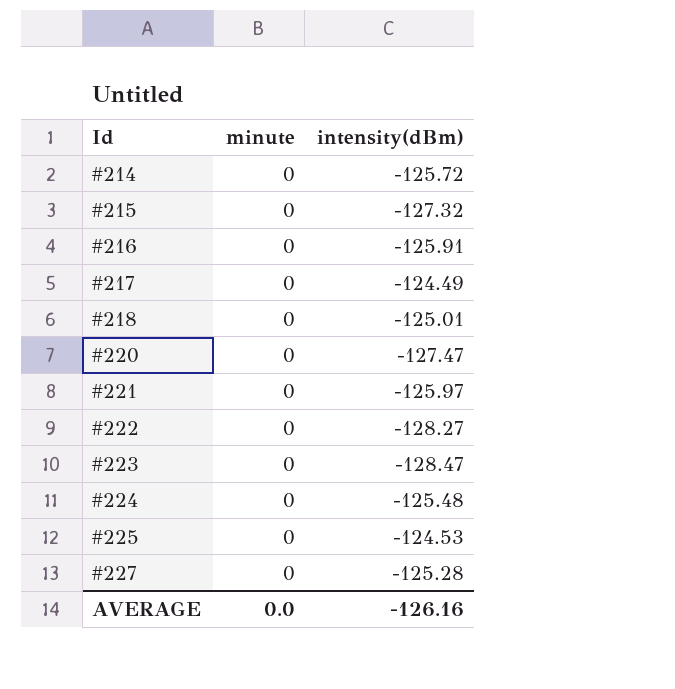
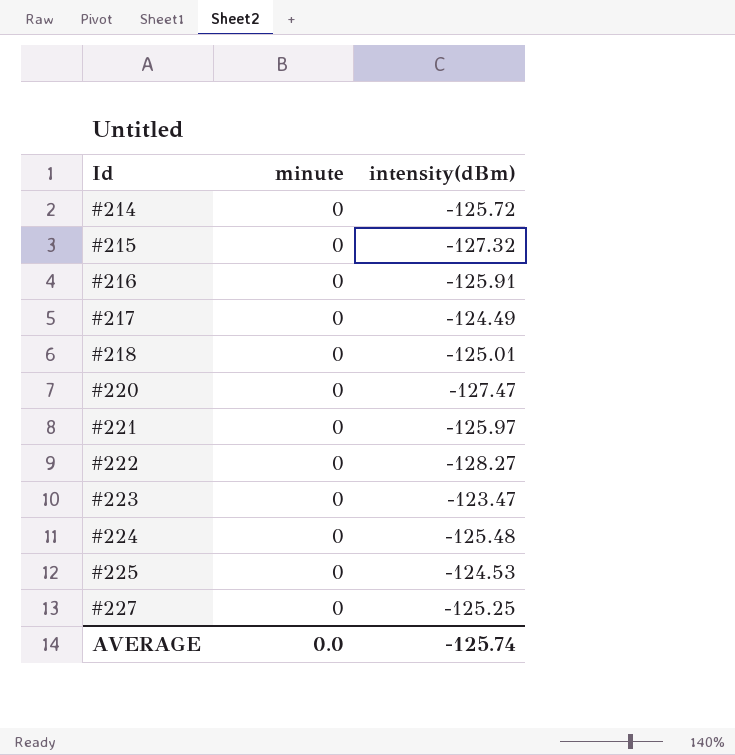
#223 | intensity(dBm): -128.47 -> -123.47
#227 | intensity(dBm): -125.28 -> -125.25
AVERAGE | intensity(dBm): -126.16 -> -125.74

